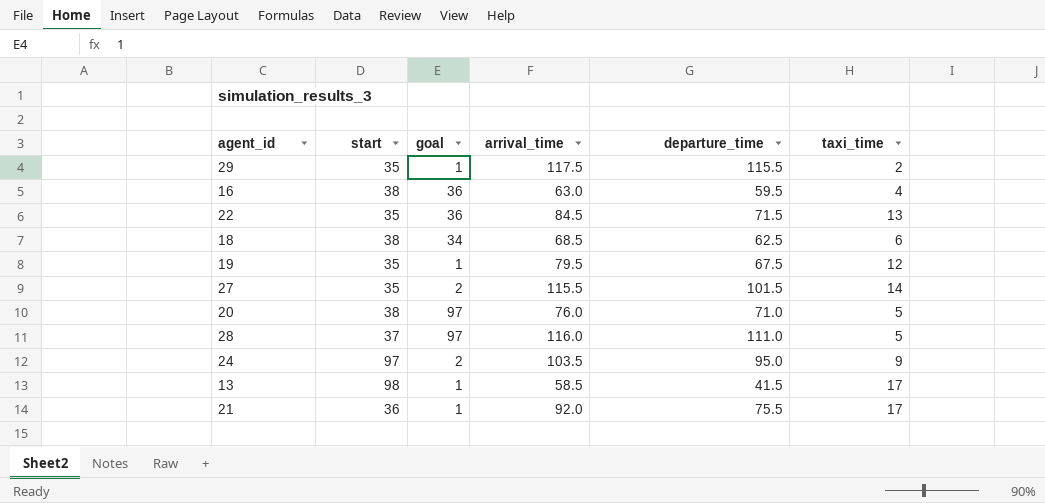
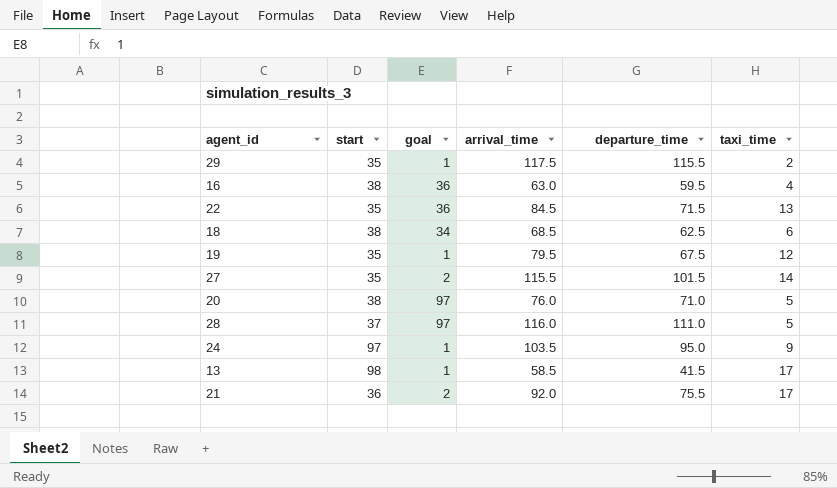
24 | goal: 2 -> 1
21 | goal: 1 -> 2

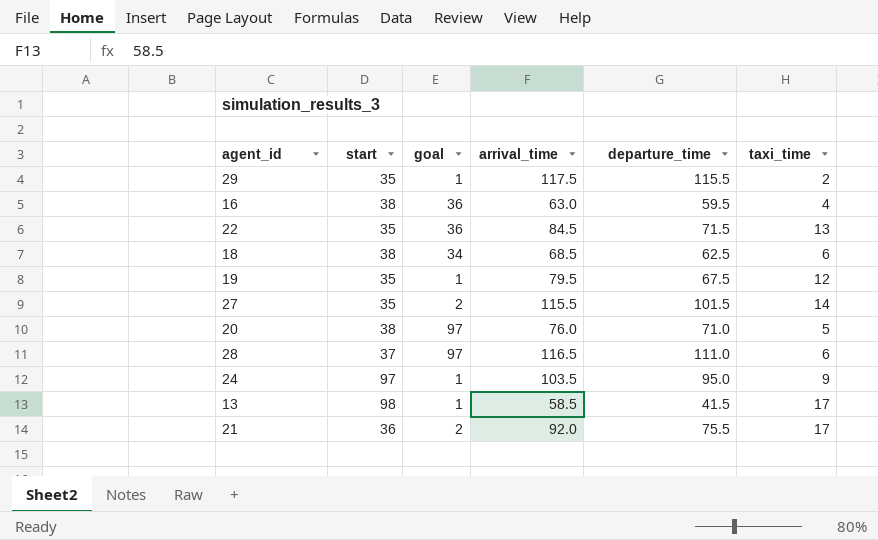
28 | arrival_time: 116.0 -> 116.5
28 | taxi_time: 5 -> 6

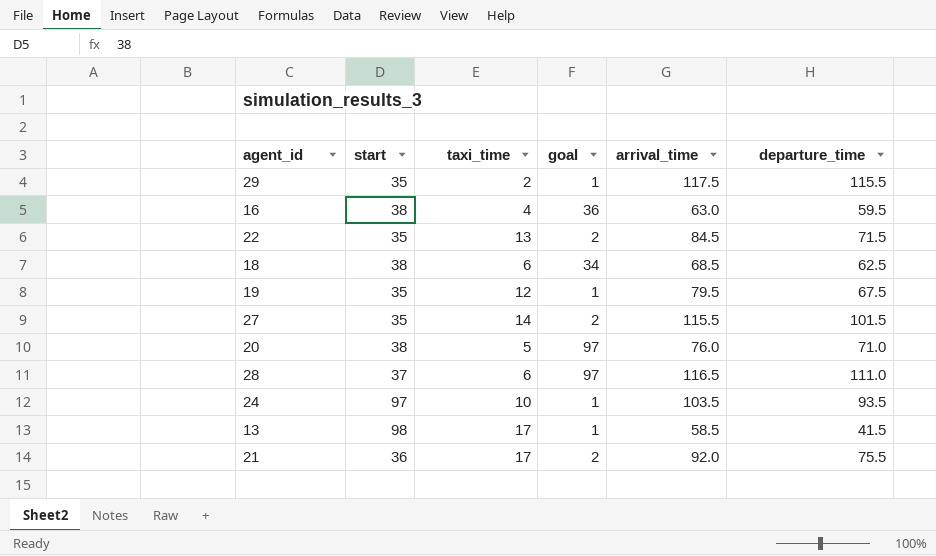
column taxi_time | position: 6 -> 3
22 | goal: 36 -> 2
24 | taxi_time: 9 -> 10
24 | departure_time: 95.0 -> 93.5

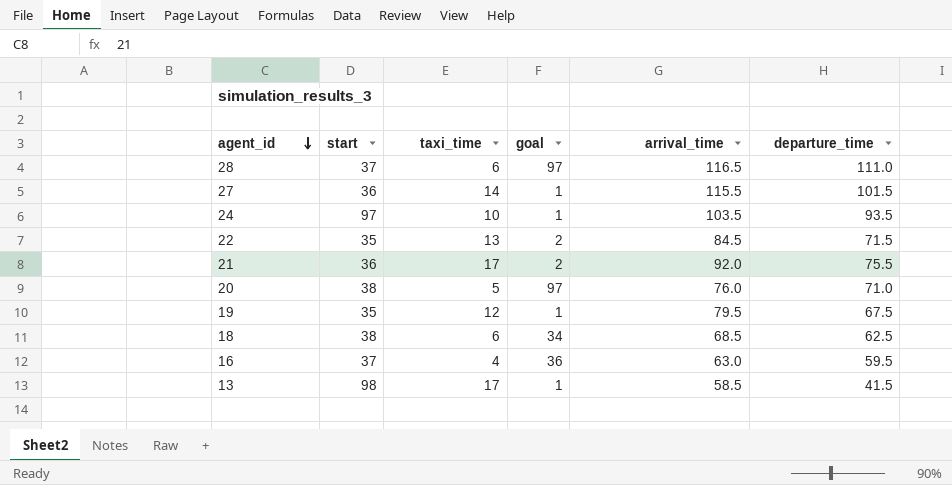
row order: none -> agent_id descending
row 29: 35 | 2 | 1 | 117.5 | 115.5 -> none
27 | start: 35 -> 36
27 | goal: 2 -> 1
16 | start: 38 -> 37

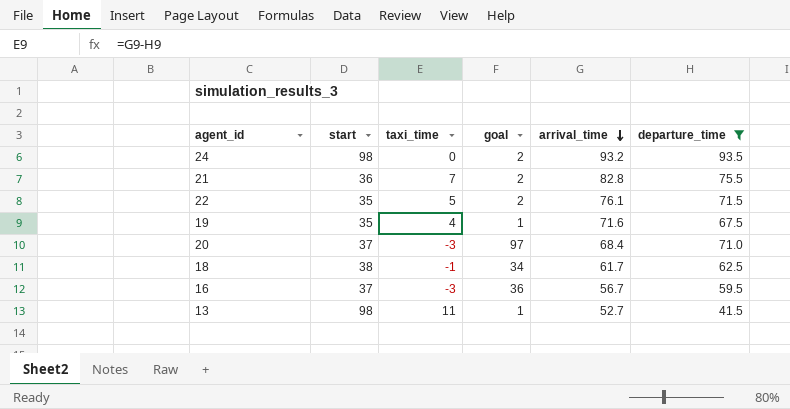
filter: none -> departure_time <= 93.5
row order: agent_id descending -> arrival_time descending
24 | start: 97 -> 98
24 | taxi_time: 10 -> 0
24 | goal: 1 -> 2
24 | arrival_time: 103.5 -> 93.2
21 | taxi_time: 17 -> 7
21 | arrival_time: 92.0 -> 82.8
22 | taxi_time: 13 -> 5
22 | arrival_time: 84.5 -> 76.1
19 | taxi_time: 12 -> 4
19 | arrival_time: 79.5 -> 71.6
20 | start: 38 -> 37
20 | taxi_time: 5 -> -3
20 | arrival_time: 76.0 -> 68.4
18 | taxi_time: 6 -> -1
18 | arrival_time: 68.5 -> 61.7
16 | taxi_time: 4 -> -3
16 | arrival_time: 63.0 -> 56.7
13 | taxi_time: 17 -> 11
13 | arrival_time: 58.5 -> 52.7

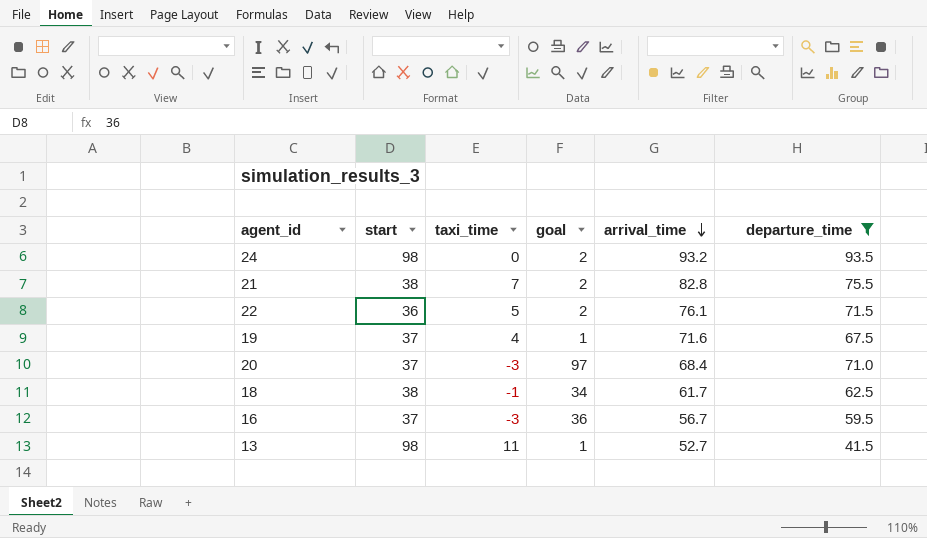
21 | start: 36 -> 38
22 | start: 35 -> 36
19 | start: 35 -> 37

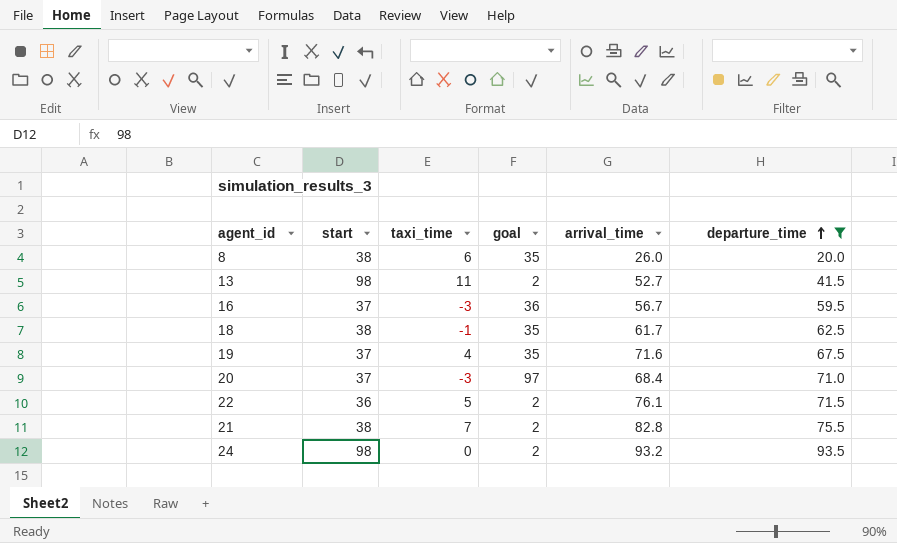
row order: arrival_time descending -> departure_time ascending
row 8: none -> 38 | 6 | 35 | 26.0 | 20.0
13 | goal: 1 -> 2
18 | goal: 34 -> 35
19 | goal: 1 -> 35

